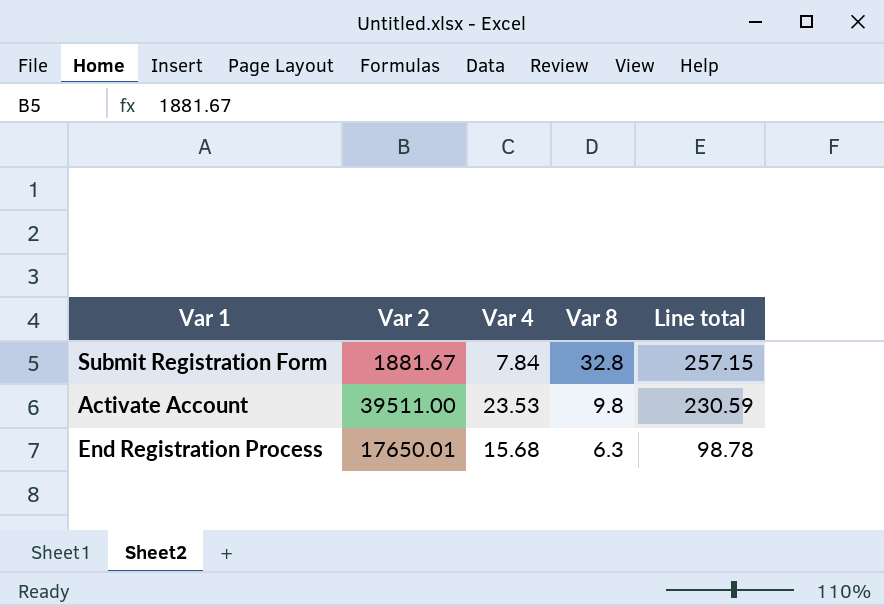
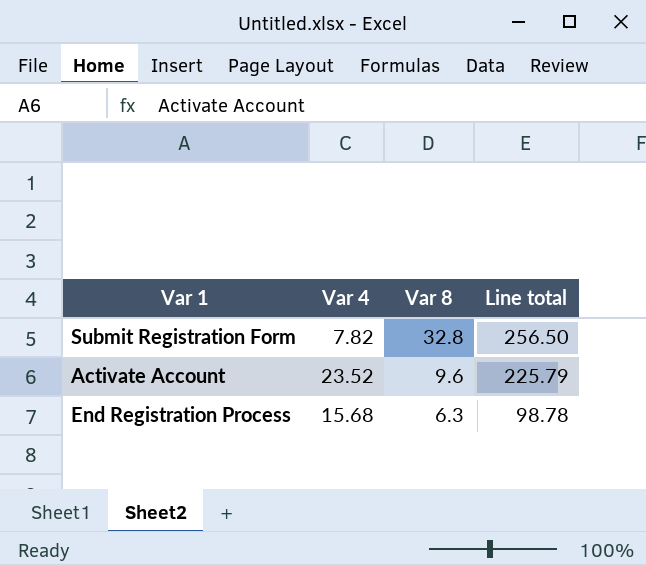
column Var 2 | position: 2 -> none
Submit Registration Form | Var 4: 7.84 -> 7.82
Submit Registration Form | Line total: 257.15 -> 256.50
Activate Account | Var 4: 23.53 -> 23.52
Activate Account | Var 8: 9.8 -> 9.6
Activate Account | Line total: 230.59 -> 225.79

